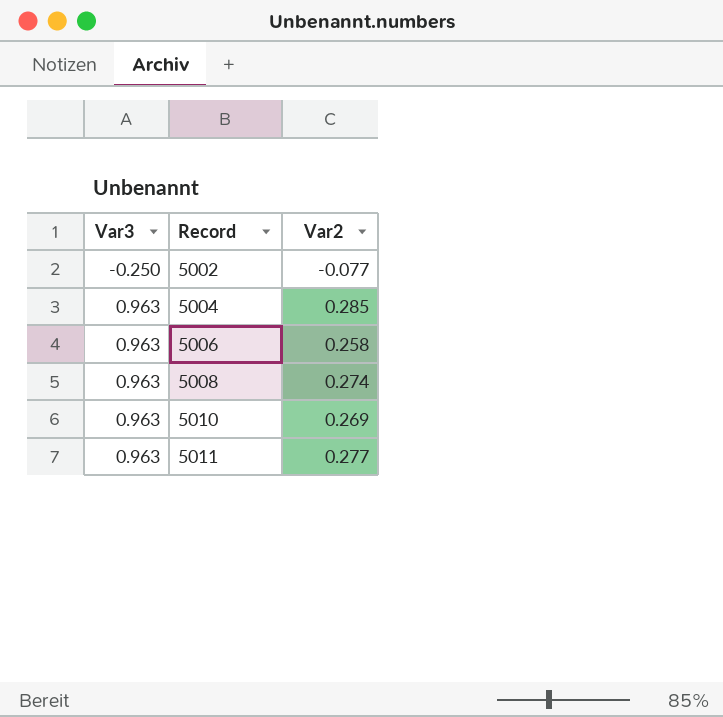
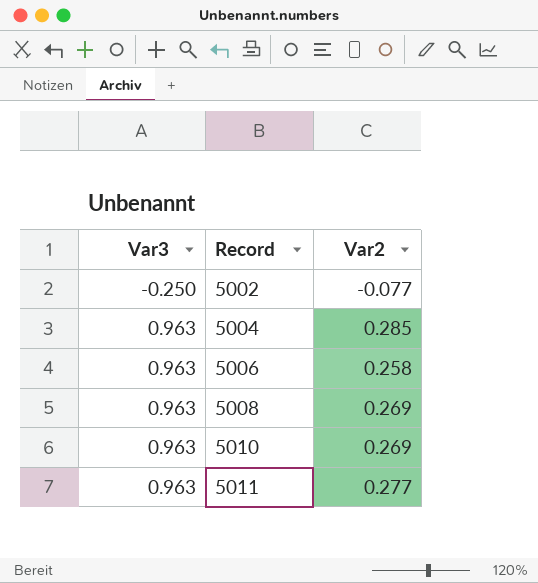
5008 | Var2: 0.274 -> 0.269

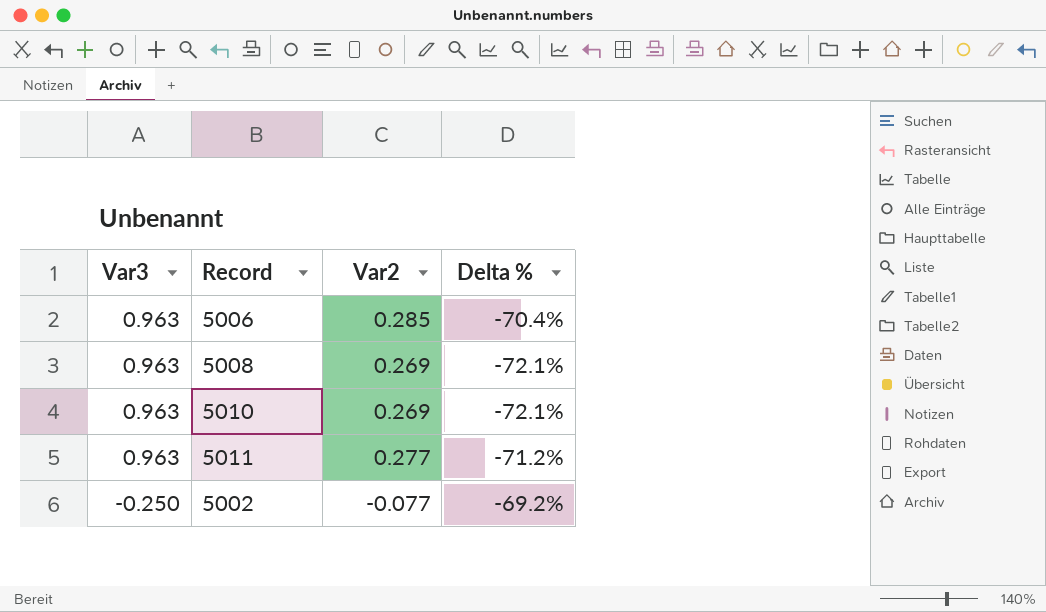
row order: Var3 ascending -> Var3 descending
column Delta % | formula: none -> ([Var2] - [Var3]) / [Var3]
row 5004: 0.963 | 0.285 -> none
5006 | Var2: 0.258 -> 0.285

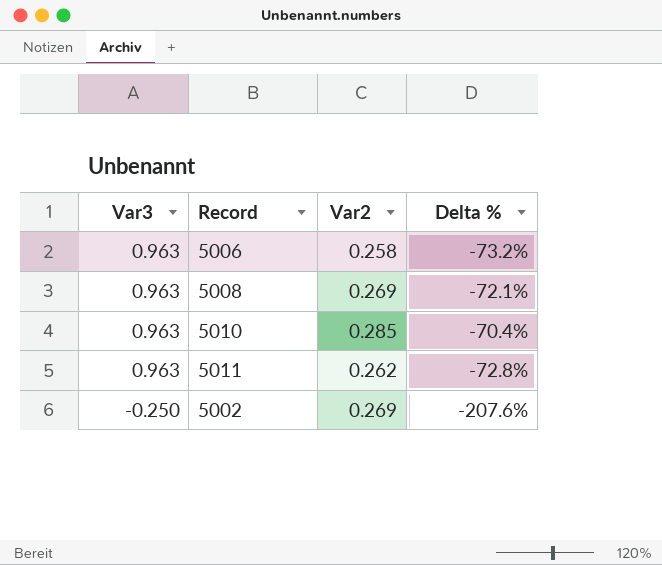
5006 | Var2: 0.285 -> 0.258
5006 | Delta %: -70.4% -> -73.2%
5010 | Var2: 0.269 -> 0.285
5010 | Delta %: -72.1% -> -70.4%
5011 | Var2: 0.277 -> 0.262
5011 | Delta %: -71.2% -> -72.8%
5002 | Var2: -0.077 -> 0.269
5002 | Delta %: -69.2% -> -207.6%

